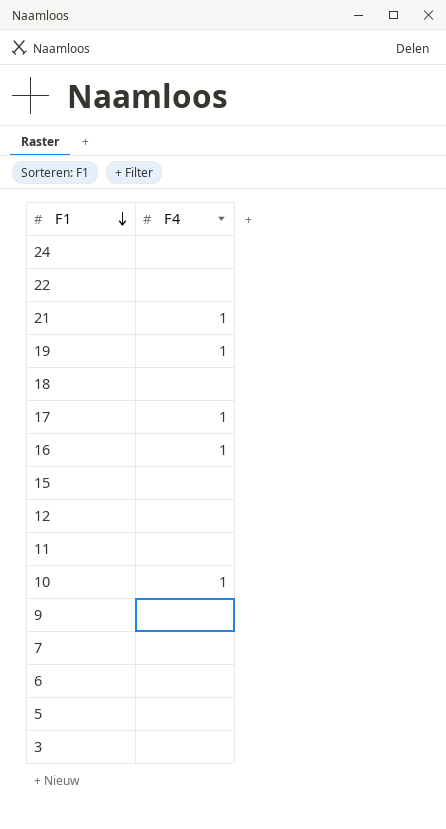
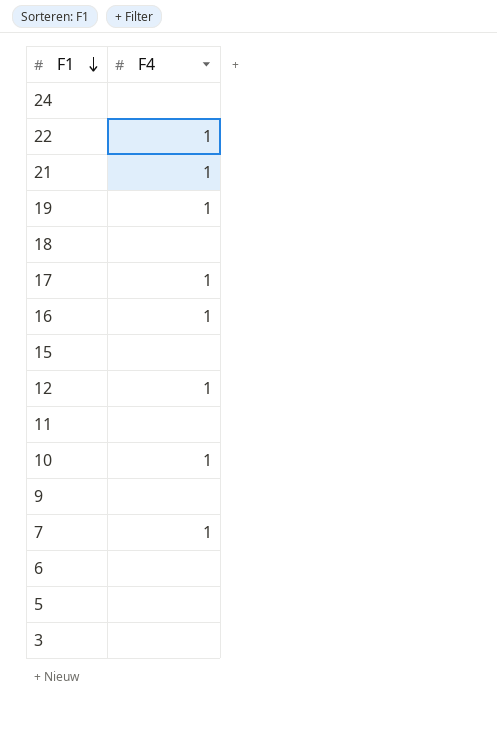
22 | F4: none -> 1
12 | F4: none -> 1
7 | F4: none -> 1

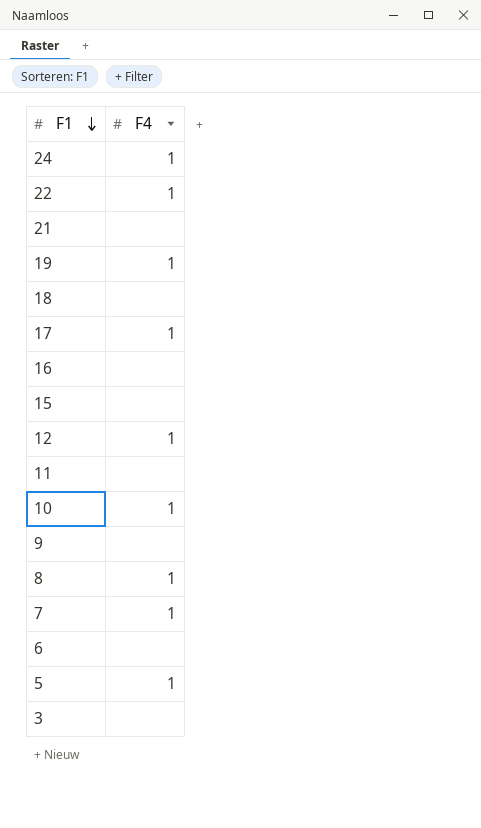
24 | F4: none -> 1
21 | F4: 1 -> none
16 | F4: 1 -> none
row 8: none -> 1
5 | F4: none -> 1

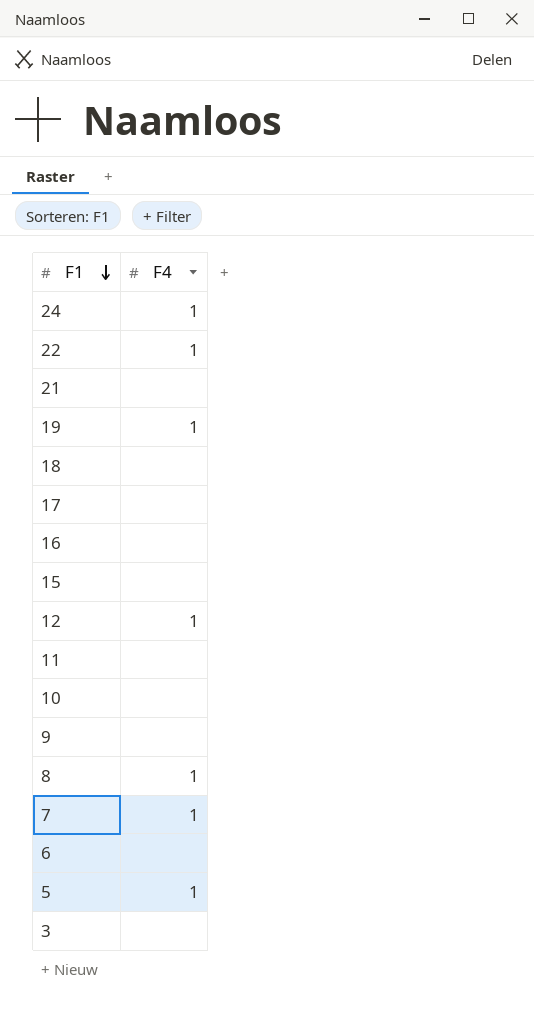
17 | F4: 1 -> none
10 | F4: 1 -> none

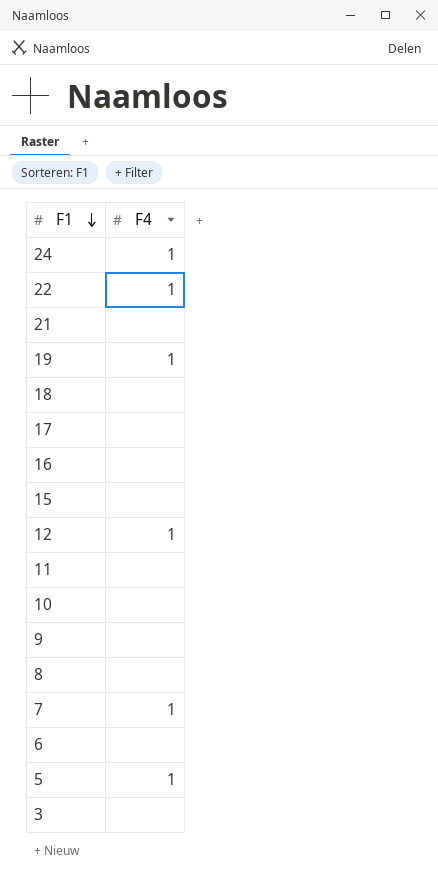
8 | F4: 1 -> none

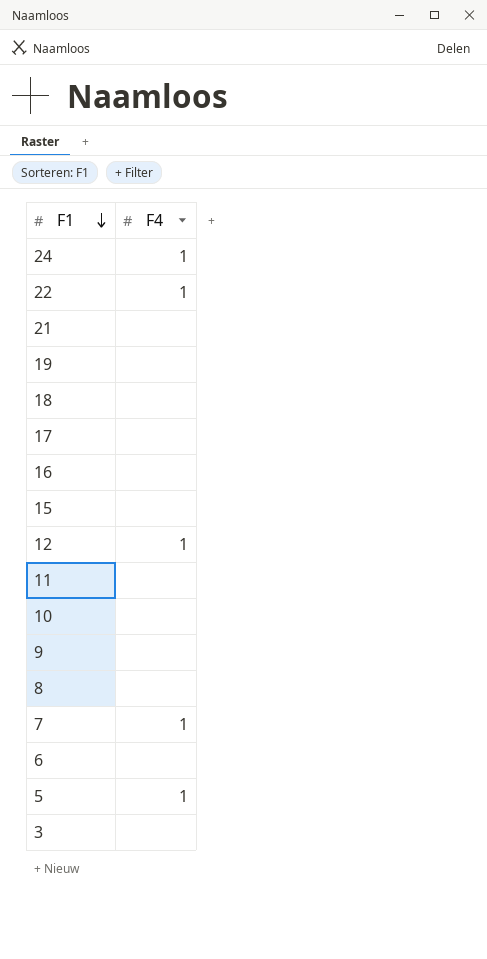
19 | F4: 1 -> none

